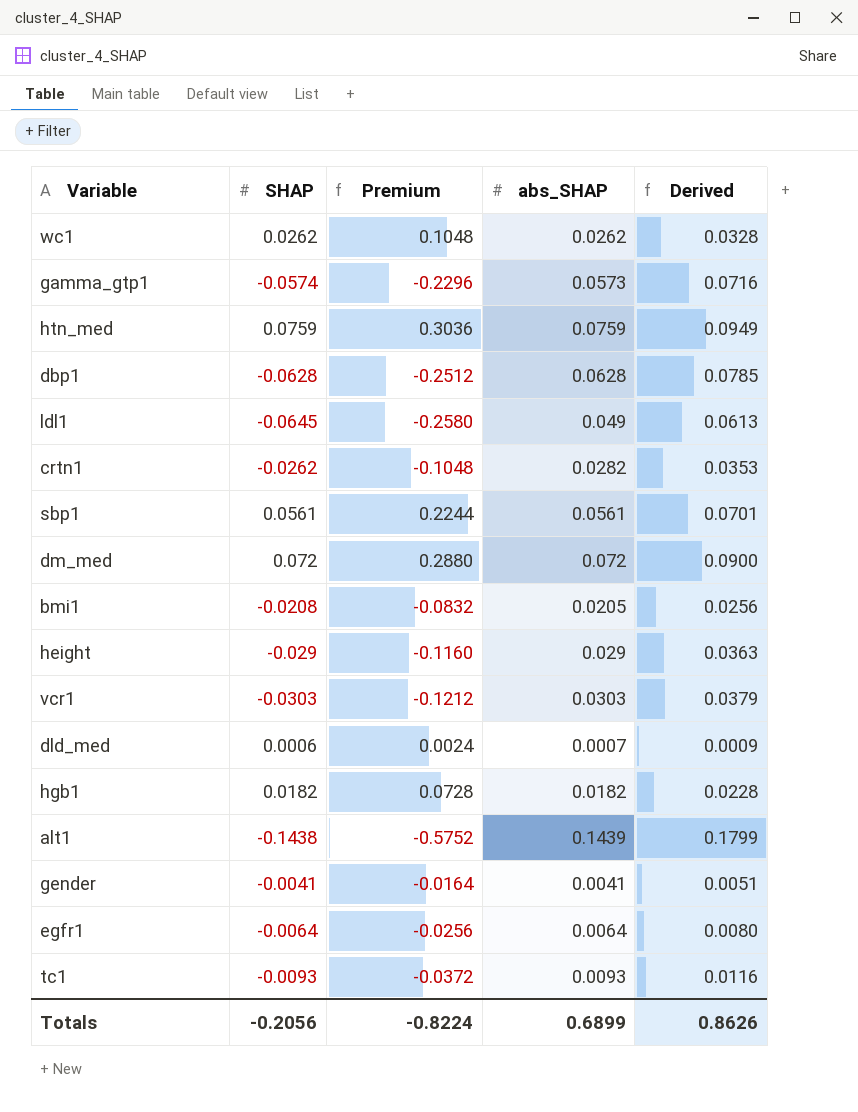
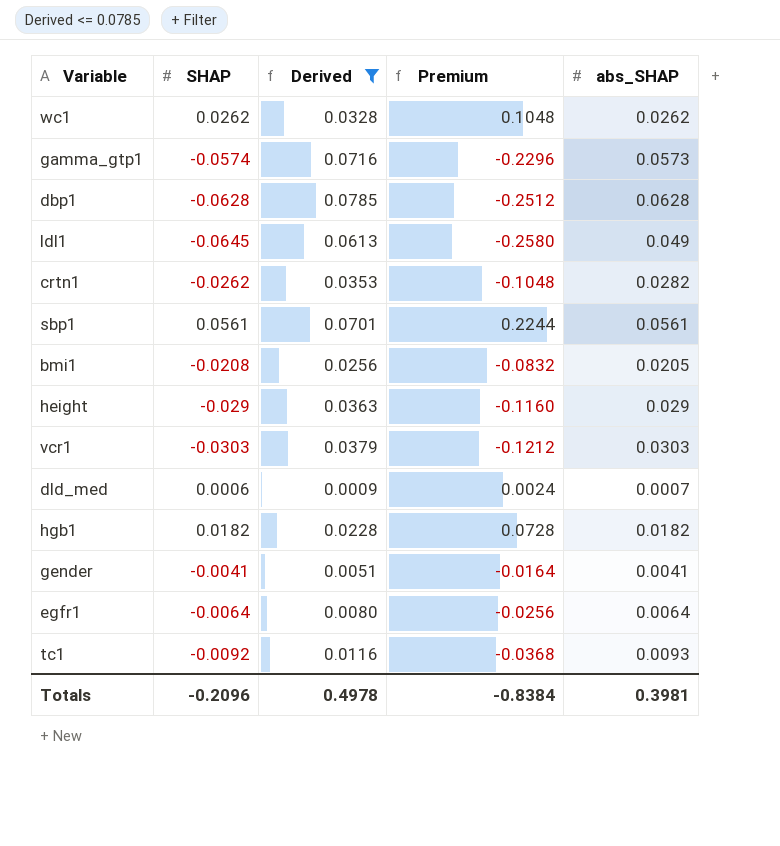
filter: none -> Derived <= 0.0785
column Derived | position: 5 -> 3
tc1 | SHAP: -0.0093 -> -0.0092
tc1 | Premium: -0.0372 -> -0.0368
Totals | SHAP: -0.2056 -> -0.2096
Totals | Derived: 0.8626 -> 0.4978
Totals | Premium: -0.8224 -> -0.8384
Totals | abs_SHAP: 0.6899 -> 0.3981

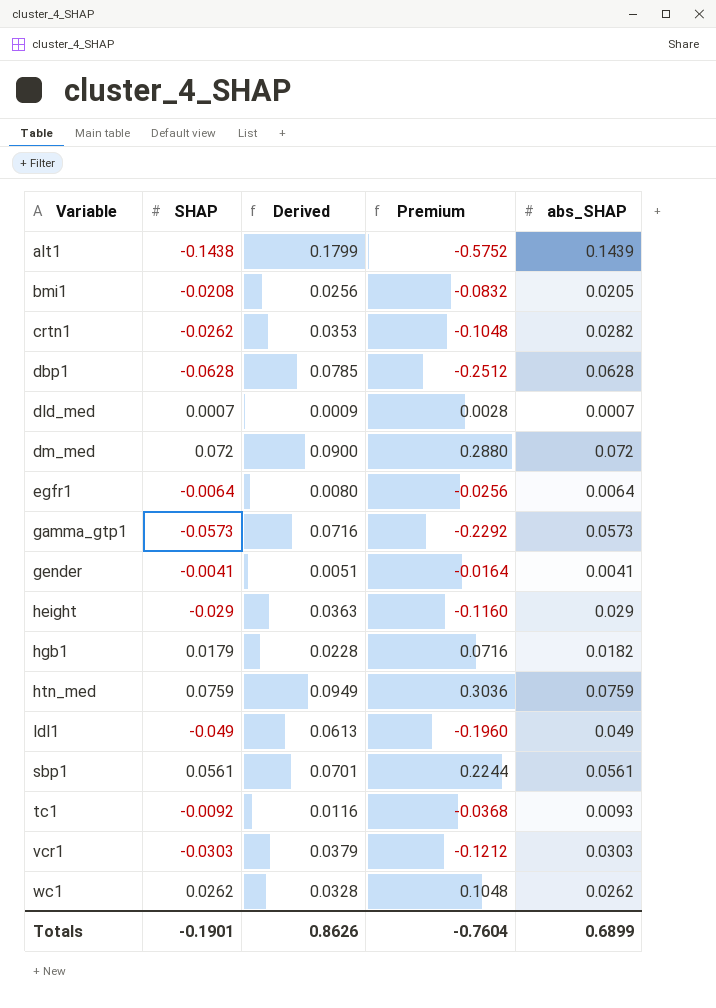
filter: Derived <= 0.0785 -> none
row order: none -> Variable ascending
dld_med | SHAP: 0.0006 -> 0.0007
dld_med | Premium: 0.0024 -> 0.0028
gamma_gtp1 | SHAP: -0.0574 -> -0.0573
gamma_gtp1 | Premium: -0.2296 -> -0.2292
hgb1 | SHAP: 0.0182 -> 0.0179
hgb1 | Premium: 0.0728 -> 0.0716
ldl1 | SHAP: -0.0645 -> -0.049
ldl1 | Premium: -0.2580 -> -0.1960
Totals | SHAP: -0.2096 -> -0.1901
Totals | Derived: 0.4978 -> 0.8626
Totals | Premium: -0.8384 -> -0.7604
Totals | abs_SHAP: 0.3981 -> 0.6899

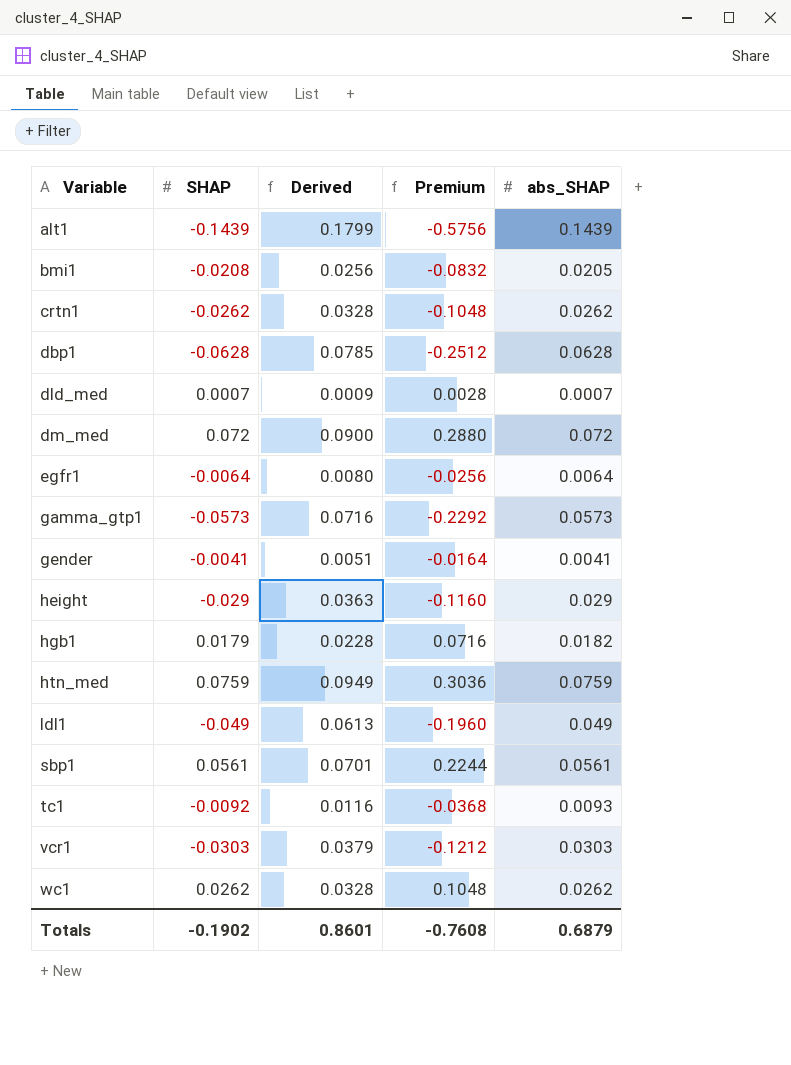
alt1 | SHAP: -0.1438 -> -0.1439
alt1 | Premium: -0.5752 -> -0.5756
crtn1 | Derived: 0.0353 -> 0.0328
crtn1 | abs_SHAP: 0.0282 -> 0.0262
Totals | SHAP: -0.1901 -> -0.1902
Totals | Derived: 0.8626 -> 0.8601
Totals | Premium: -0.7604 -> -0.7608
Totals | abs_SHAP: 0.6899 -> 0.6879

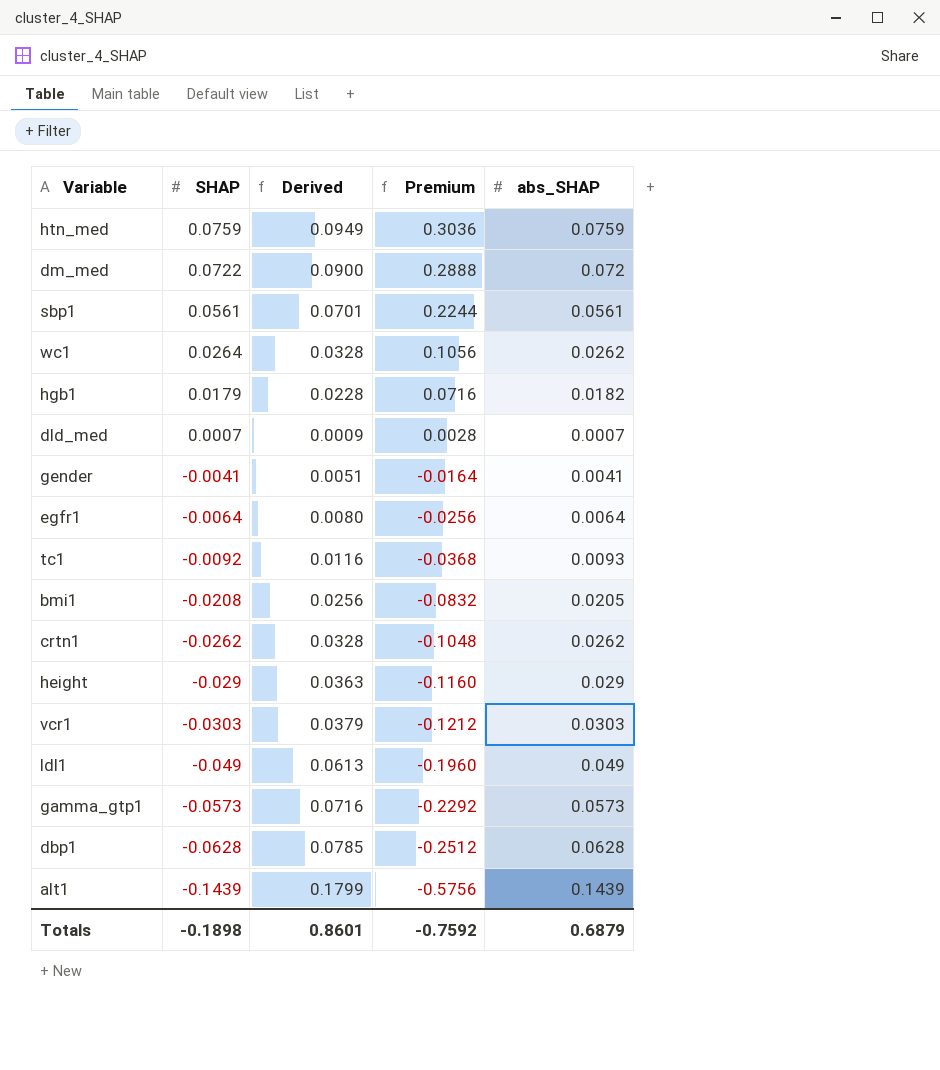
row order: Variable ascending -> SHAP descending
dm_med | SHAP: 0.072 -> 0.0722
dm_med | Premium: 0.2880 -> 0.2888
wc1 | SHAP: 0.0262 -> 0.0264
wc1 | Premium: 0.1048 -> 0.1056
Totals | SHAP: -0.1902 -> -0.1898
Totals | Premium: -0.7608 -> -0.7592

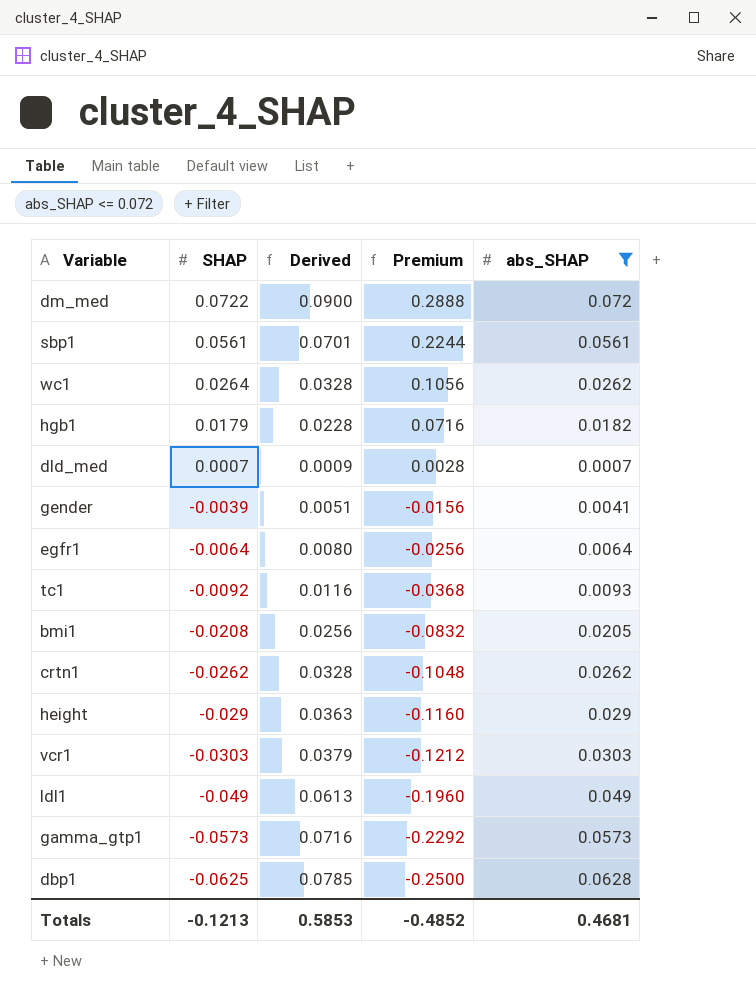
filter: none -> abs_SHAP <= 0.072
gender | SHAP: -0.0041 -> -0.0039
gender | Premium: -0.0164 -> -0.0156
dbp1 | SHAP: -0.0628 -> -0.0625
dbp1 | Premium: -0.2512 -> -0.2500
Totals | SHAP: -0.1898 -> -0.1213
Totals | Derived: 0.8601 -> 0.5853
Totals | Premium: -0.7592 -> -0.4852
Totals | abs_SHAP: 0.6879 -> 0.4681

